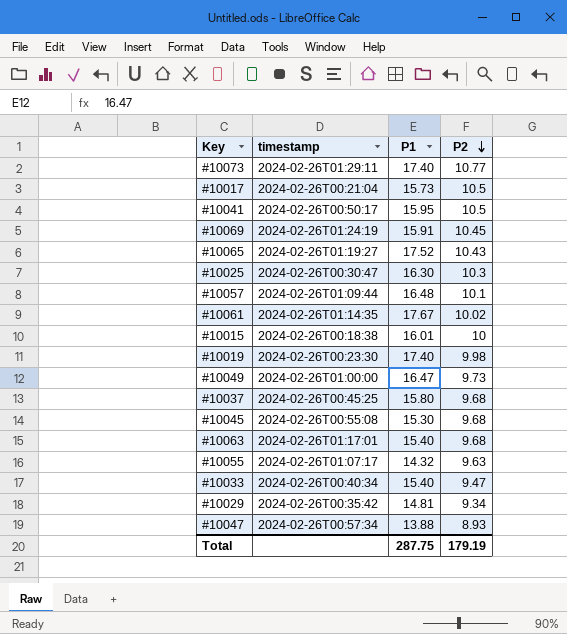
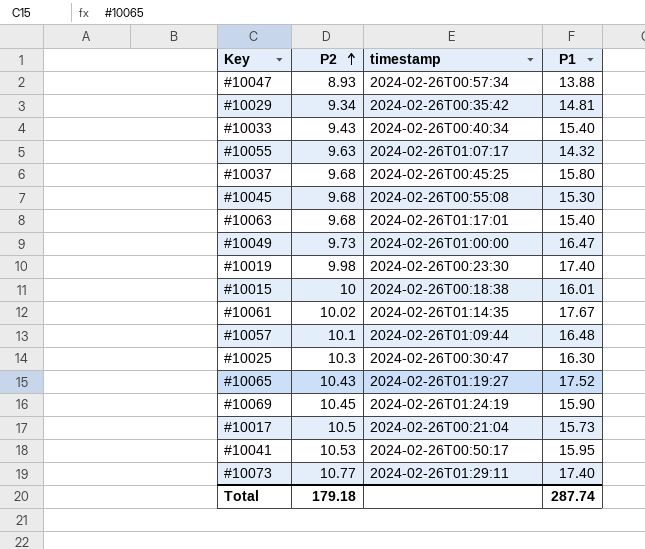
row order: P2 descending -> P2 ascending
column P2 | position: 4 -> 2
#10033 | P2: 9.47 -> 9.43
#10069 | P1: 15.91 -> 15.90
#10041 | P2: 10.5 -> 10.53
Total | P2: 179.19 -> 179.18
Total | P1: 287.75 -> 287.74

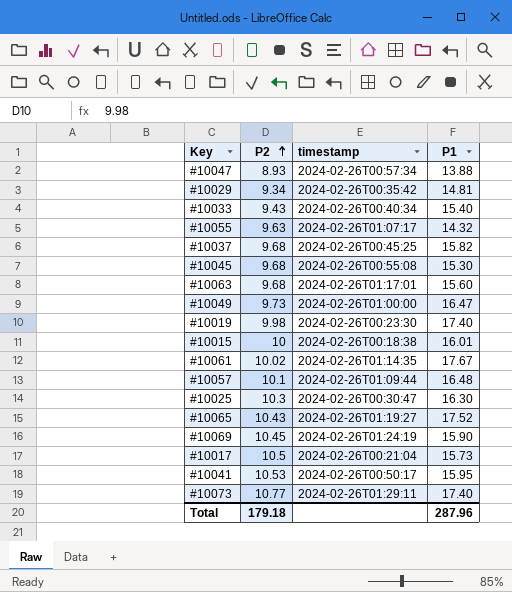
#10037 | P1: 15.80 -> 15.82
#10063 | P1: 15.40 -> 15.60
Total | P1: 287.74 -> 287.96

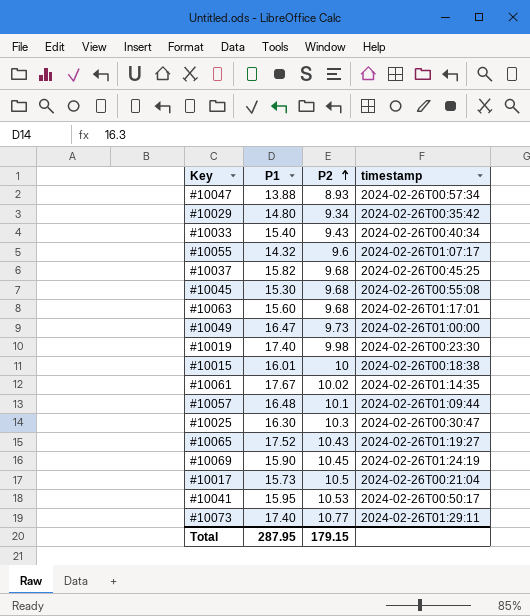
column P1 | position: 4 -> 2
#10029 | P1: 14.81 -> 14.80
#10055 | P2: 9.63 -> 9.6
Total | P1: 287.96 -> 287.95
Total | P2: 179.18 -> 179.15

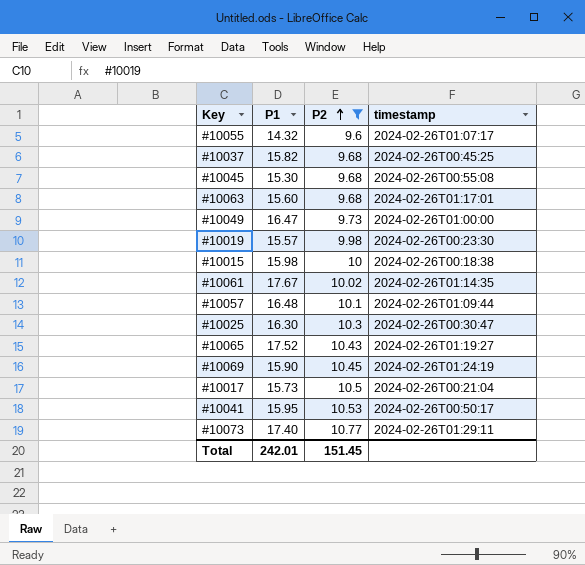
filter: none -> P2 >= 9.6
#10019 | P1: 17.40 -> 15.57
#10015 | P1: 16.01 -> 15.98
Total | P1: 287.95 -> 242.01
Total | P2: 179.15 -> 151.45

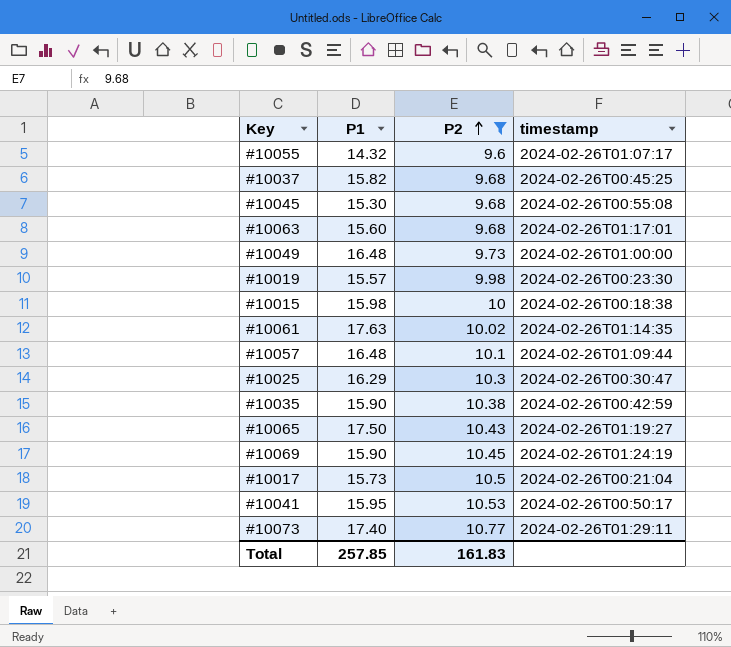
#10049 | P1: 16.47 -> 16.48
#10061 | P1: 17.67 -> 17.63
#10025 | P1: 16.30 -> 16.29
row #10035: none -> 15.90 | 10.38 | 2024-02-26T00:42:59
#10065 | P1: 17.52 -> 17.50
Total | P1: 242.01 -> 257.85
Total | P2: 151.45 -> 161.83

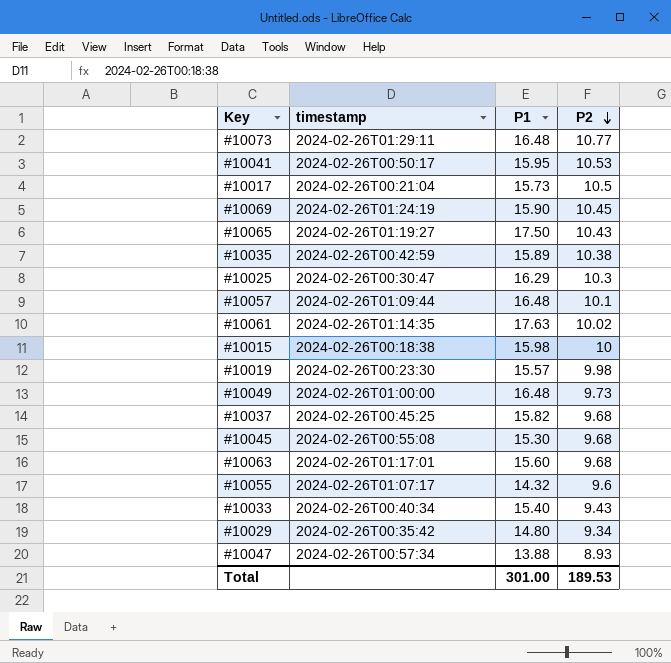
filter: P2 >= 9.6 -> none
row order: P2 ascending -> P2 descending
column timestamp | position: 4 -> 2
#10073 | P1: 17.40 -> 16.48
#10035 | P1: 15.90 -> 15.89
Total | P1: 257.85 -> 301.00
Total | P2: 161.83 -> 189.53

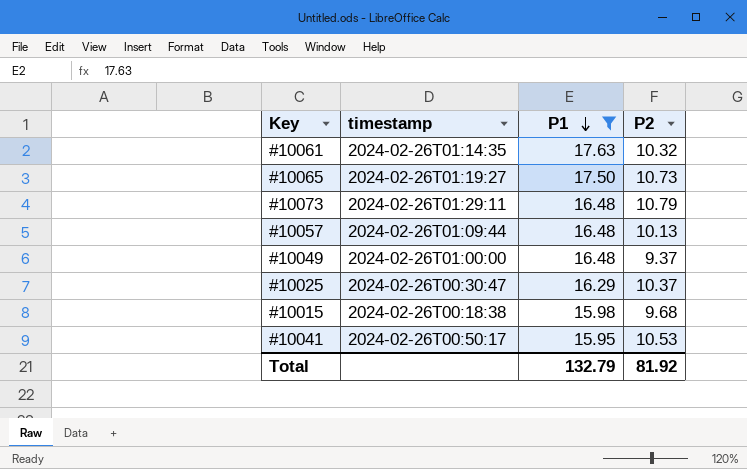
filter: none -> P1 >= 15.95
row order: P2 descending -> P1 descending
#10061 | P2: 10.02 -> 10.32
#10065 | P2: 10.43 -> 10.73
#10073 | P2: 10.77 -> 10.79
#10057 | P2: 10.1 -> 10.13
#10049 | P2: 9.73 -> 9.37
#10025 | P2: 10.3 -> 10.37
#10015 | P2: 10 -> 9.68
Total | P1: 301.00 -> 132.79
Total | P2: 189.53 -> 81.92

